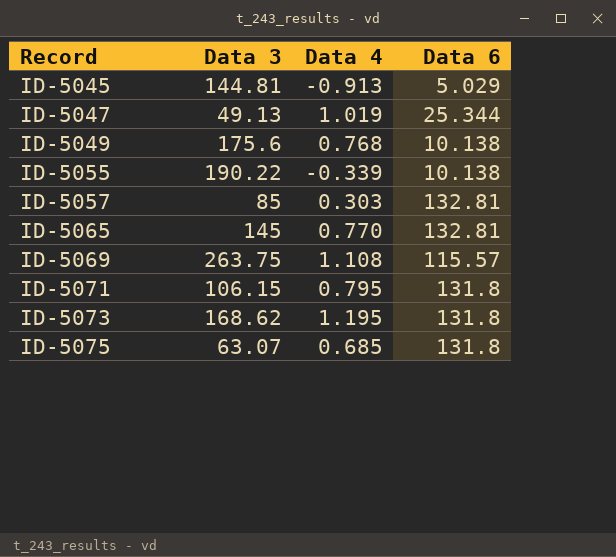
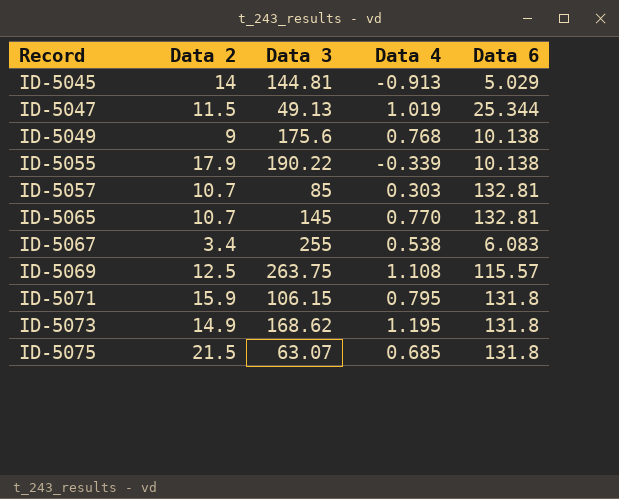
column Data 2 | position: none -> 2
row ID-5067: none -> 3.4 | 255 | 0.538 | 6.083

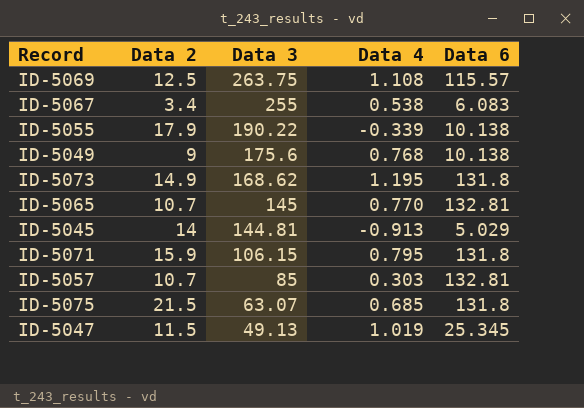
row order: Record ascending -> Data 3 descending
ID-5047 | Data 6: 25.344 -> 25.345

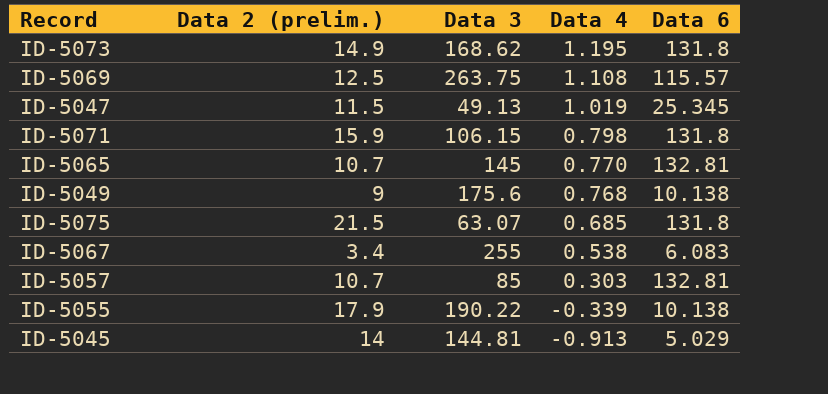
row order: Data 3 descending -> Data 4 descending
column name: Data 2 -> Data 2 (prelim.)
ID-5071 | Data 4: 0.795 -> 0.798

